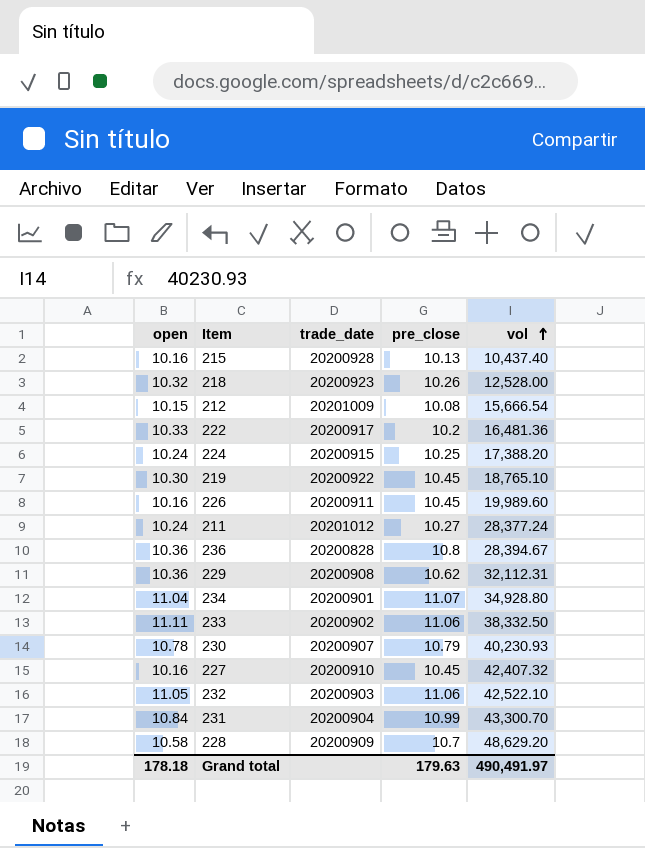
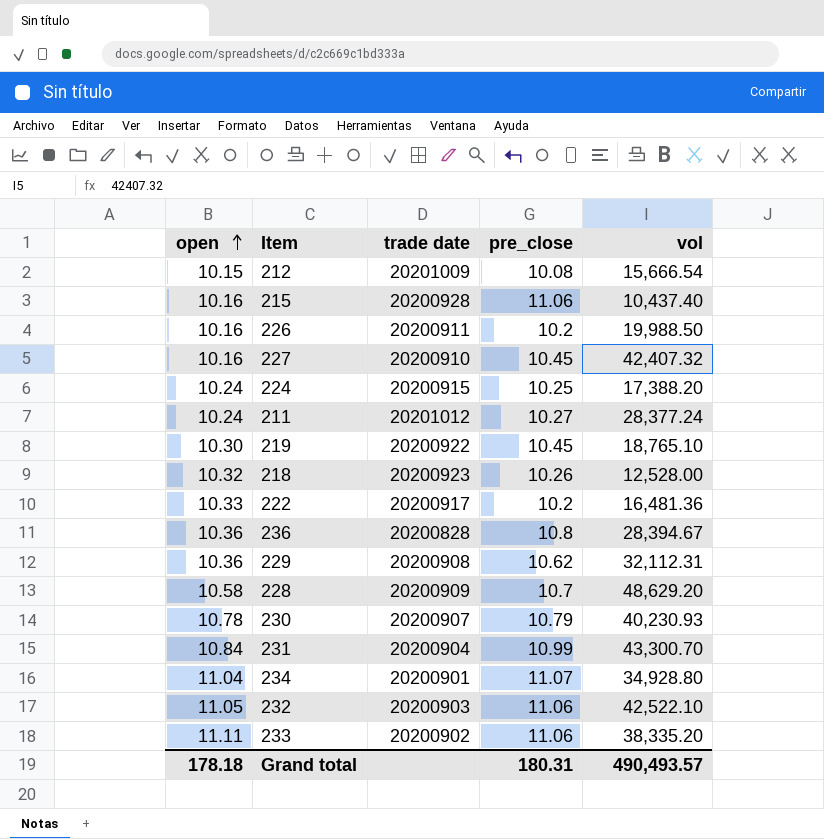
row order: vol ascending -> open ascending
column name: trade_date -> trade date
215 | pre_close: 10.13 -> 11.06
226 | pre_close: 10.45 -> 10.2
226 | vol: 19,989.60 -> 19,988.50
233 | vol: 38,332.50 -> 38,335.20
Grand total | pre_close: 179.63 -> 180.31
Grand total | vol: 490,491.97 -> 490,493.57

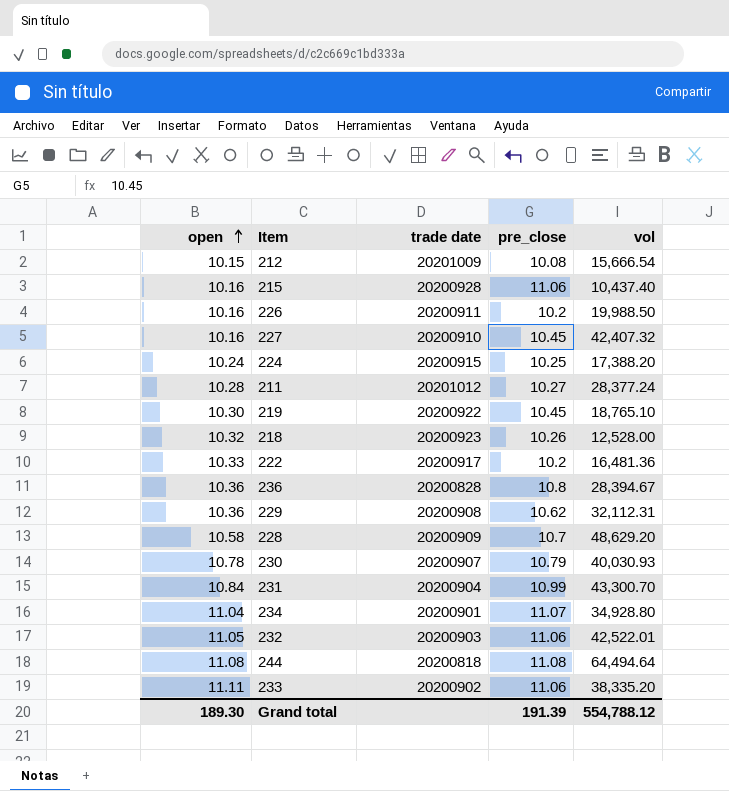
211 | open: 10.24 -> 10.28
230 | vol: 40,230.93 -> 40,030.93
232 | vol: 42,522.10 -> 42,522.01
row 244: none -> 11.08 | 20200818 | 11.08 | 64,494.64
Grand total | open: 178.18 -> 189.30
Grand total | pre_close: 180.31 -> 191.39
Grand total | vol: 490,493.57 -> 554,788.12

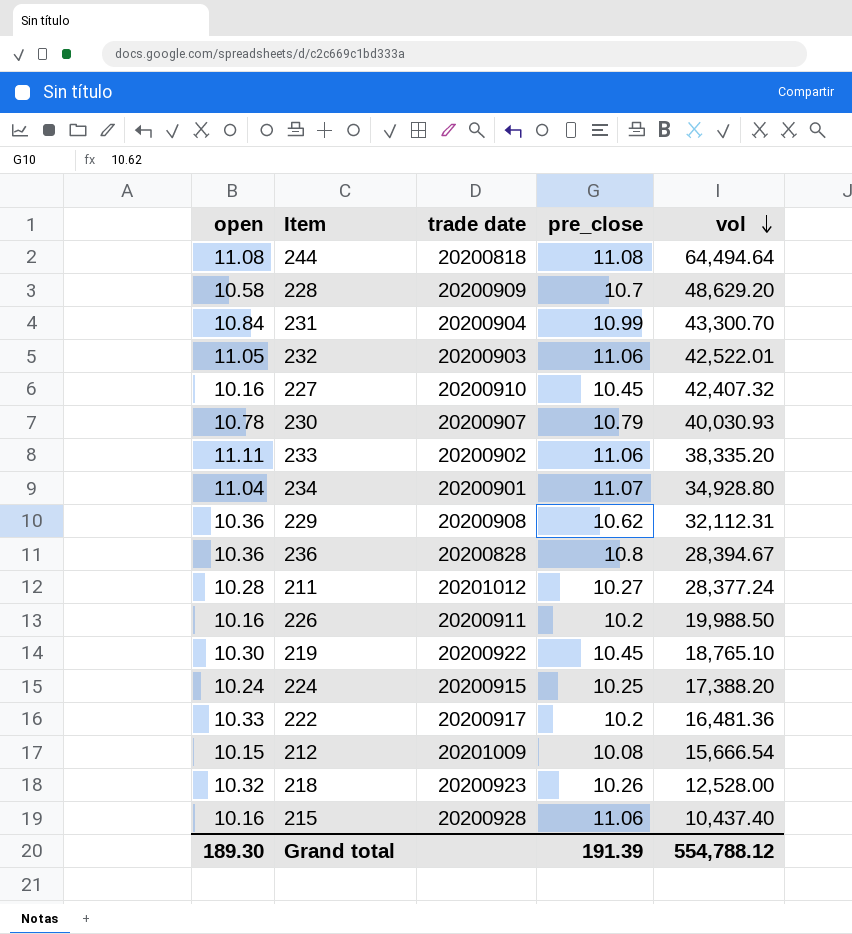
row order: open ascending -> vol descending

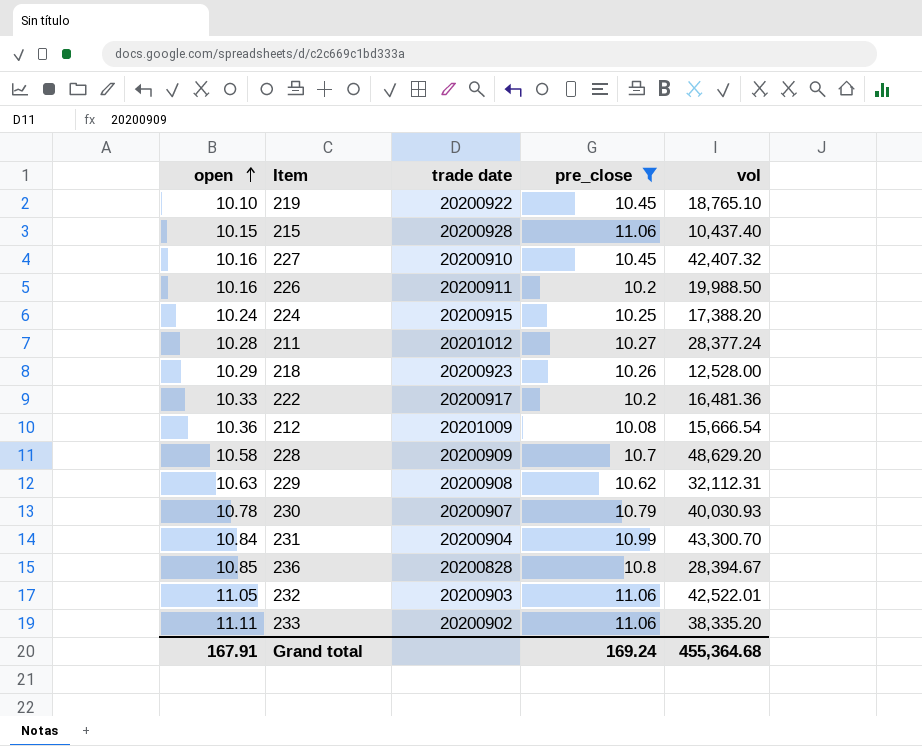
filter: none -> pre_close <= 11.06
row order: vol descending -> open ascending
219 | open: 10.30 -> 10.10
215 | open: 10.16 -> 10.15
218 | open: 10.32 -> 10.29
212 | open: 10.15 -> 10.36
229 | open: 10.36 -> 10.63
236 | open: 10.36 -> 10.85
Grand total | open: 189.30 -> 167.91
Grand total | pre_close: 191.39 -> 169.24
Grand total | vol: 554,788.12 -> 455,364.68

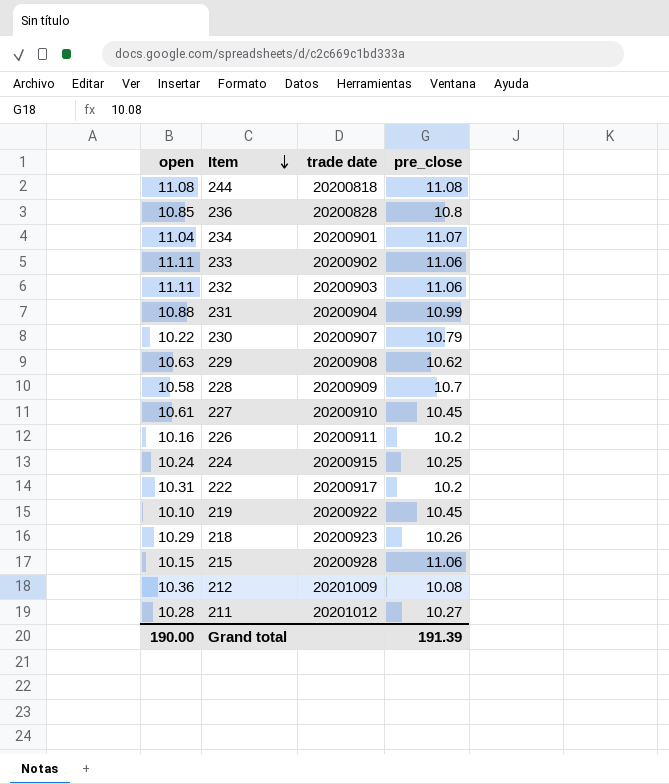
filter: pre_close <= 11.06 -> none
row order: open ascending -> Item descending
column vol | position: 5 -> none
232 | open: 11.05 -> 11.11
231 | open: 10.84 -> 10.88
230 | open: 10.78 -> 10.22
227 | open: 10.16 -> 10.61
222 | open: 10.33 -> 10.31
Grand total | open: 167.91 -> 190.00
Grand total | pre_close: 169.24 -> 191.39

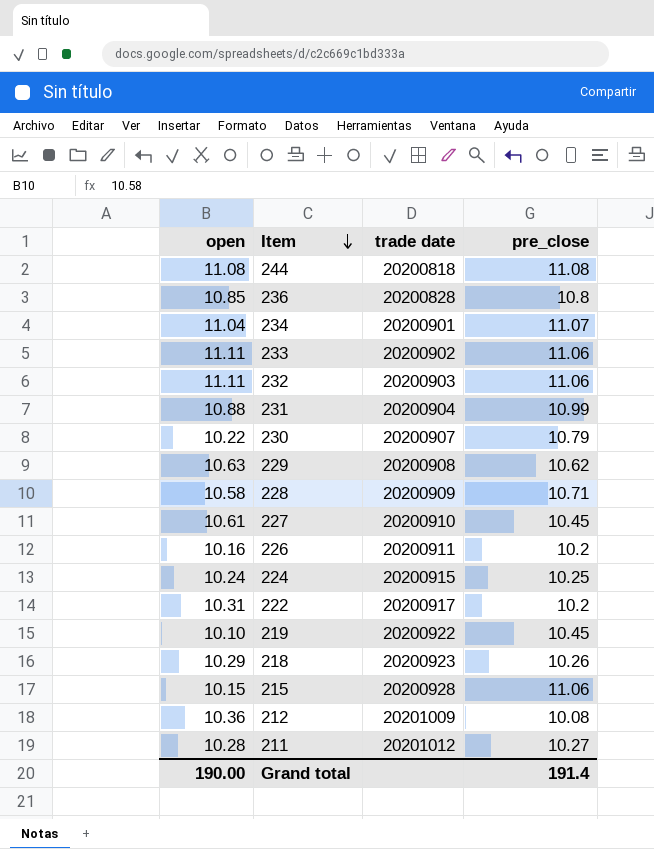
228 | pre_close: 10.7 -> 10.71
Grand total | pre_close: 191.39 -> 191.4

